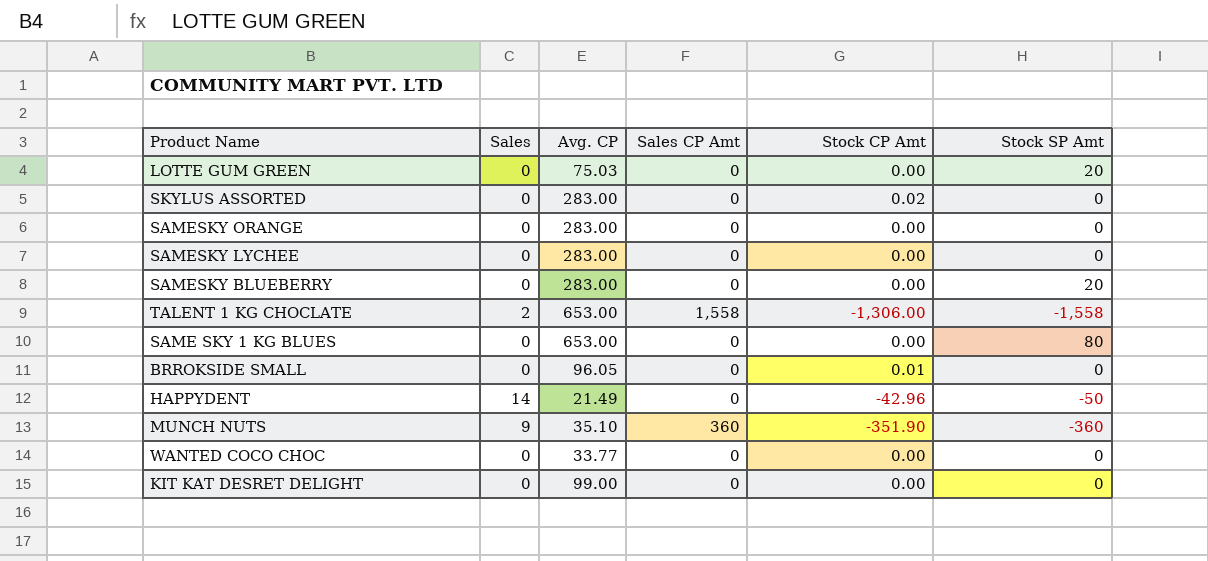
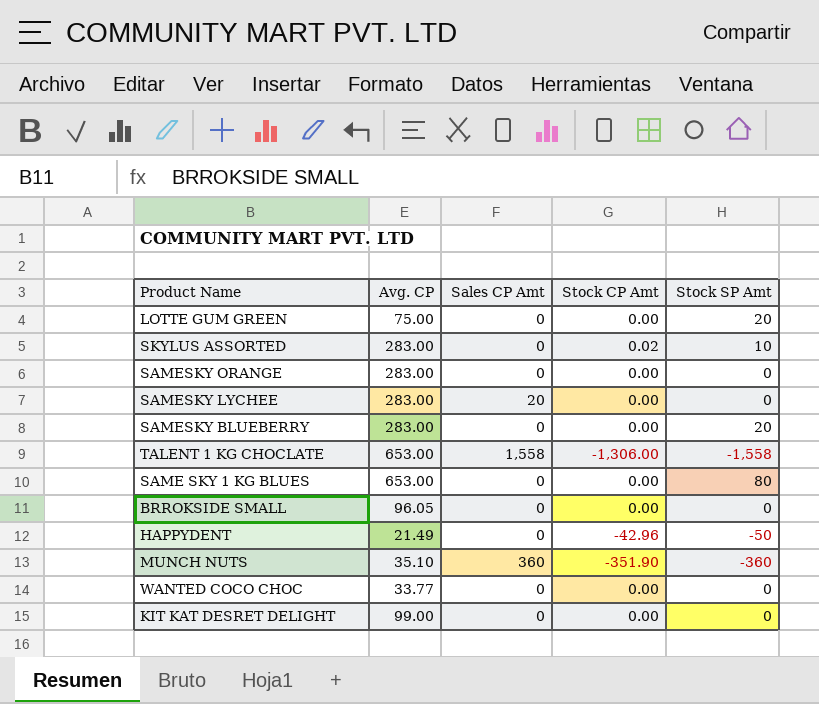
column Sales | position: 2 -> none
LOTTE GUM GREEN | Avg. CP: 75.03 -> 75.00
SKYLUS ASSORTED | Stock SP Amt: 0 -> 10
SAMESKY LYCHEE | Sales CP Amt: 0 -> 20
BRROKSIDE SMALL | Stock CP Amt: 0.01 -> 0.00

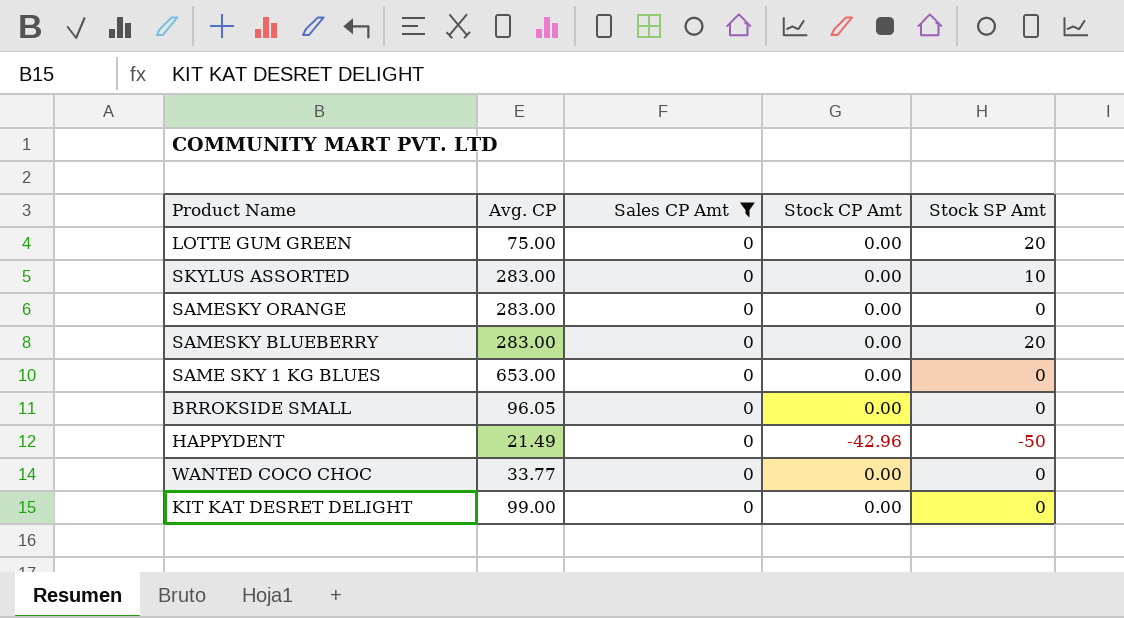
filter: none -> Sales CP Amt = 0
SKYLUS ASSORTED | Stock CP Amt: 0.02 -> 0.00
SAME SKY 1 KG BLUES | Stock SP Amt: 80 -> 0

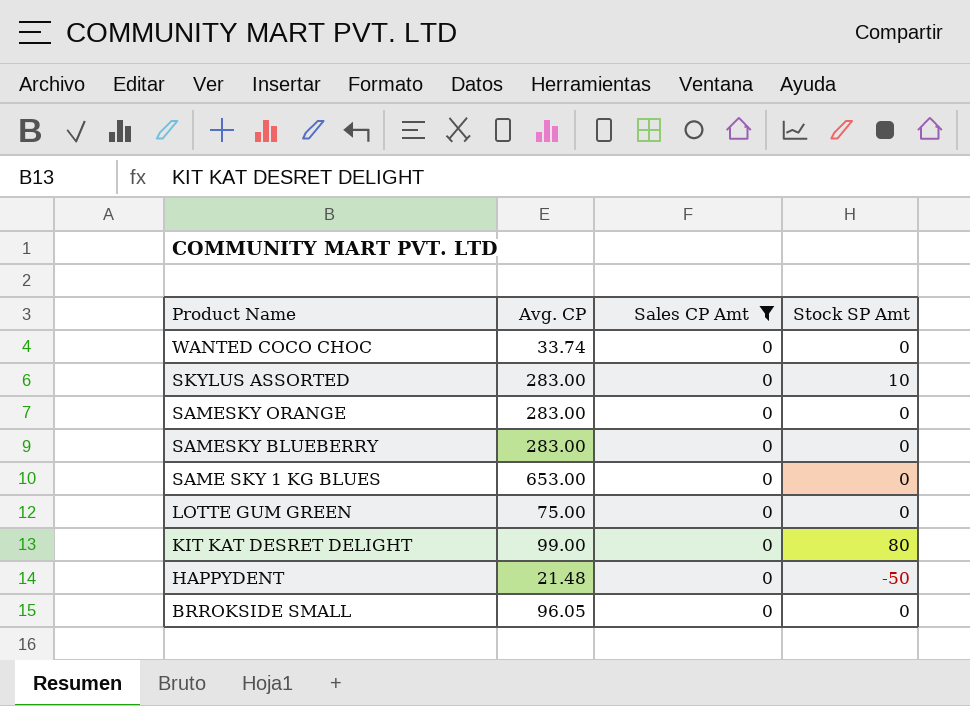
row order: none -> Product Name descending
column Stock CP Amt | position: 4 -> none
WANTED COCO CHOC | Avg. CP: 33.77 -> 33.74
SAMESKY BLUEBERRY | Stock SP Amt: 20 -> 0
LOTTE GUM GREEN | Stock SP Amt: 20 -> 0
KIT KAT DESRET DELIGHT | Stock SP Amt: 0 -> 80
HAPPYDENT | Avg. CP: 21.49 -> 21.48

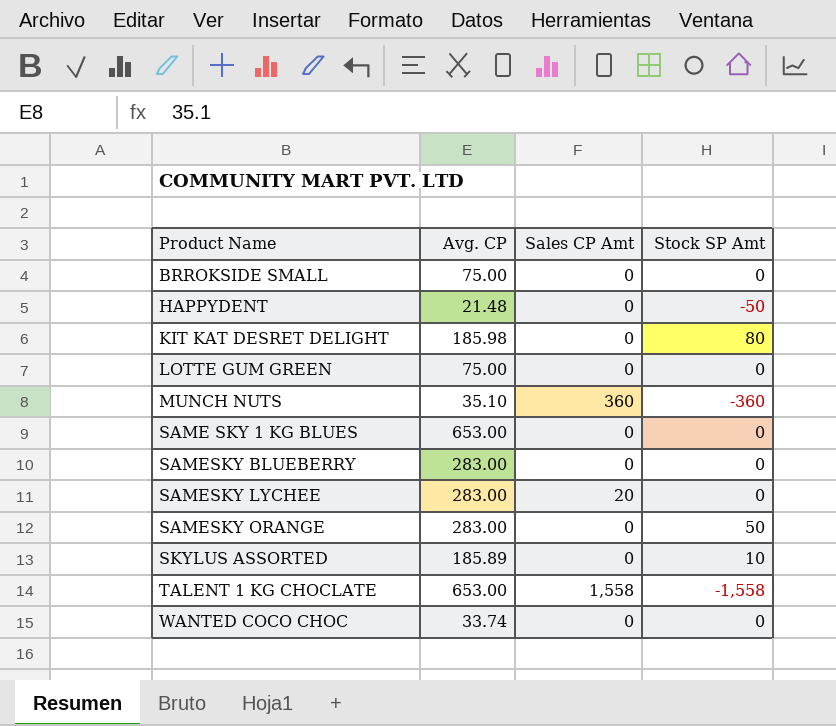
filter: Sales CP Amt = 0 -> none
row order: Product Name descending -> Product Name ascending
BRROKSIDE SMALL | Avg. CP: 96.05 -> 75.00
KIT KAT DESRET DELIGHT | Avg. CP: 99.00 -> 185.98
SAMESKY ORANGE | Stock SP Amt: 0 -> 50
SKYLUS ASSORTED | Avg. CP: 283.00 -> 185.89

